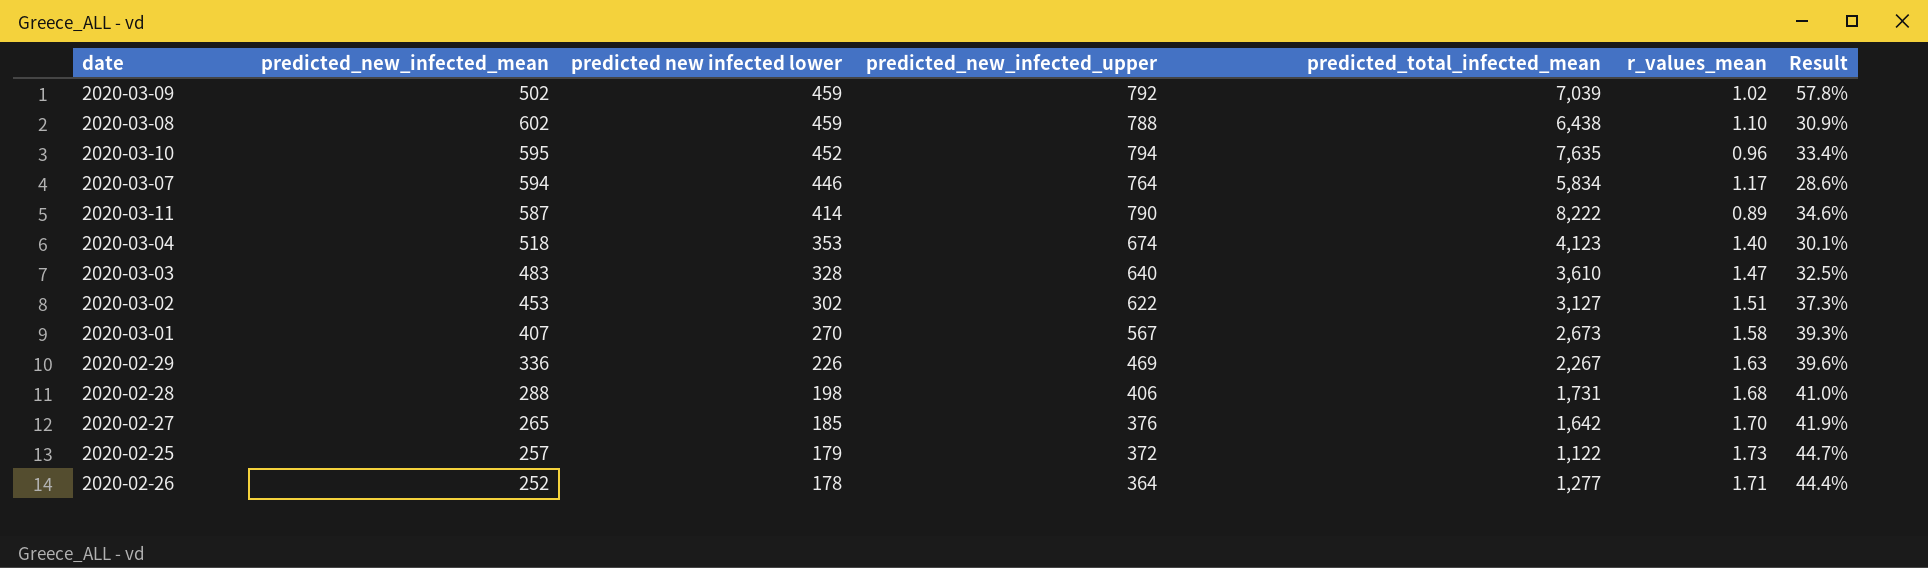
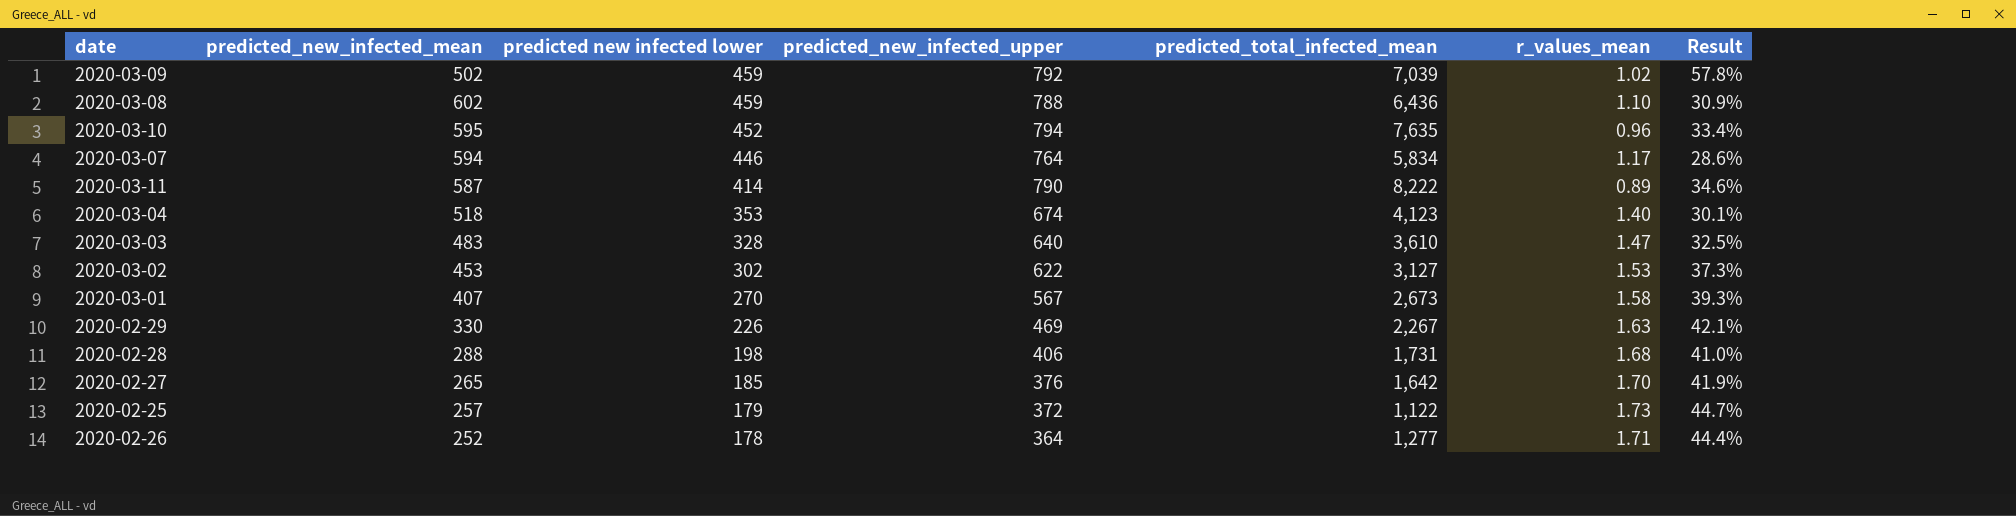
2020-03-08 | predicted_total_infected_mean: 6,438 -> 6,436
2020-03-02 | r_values_mean: 1.51 -> 1.53
2020-02-29 | predicted_new_infected_mean: 336 -> 330
2020-02-29 | Result: 39.6% -> 42.1%

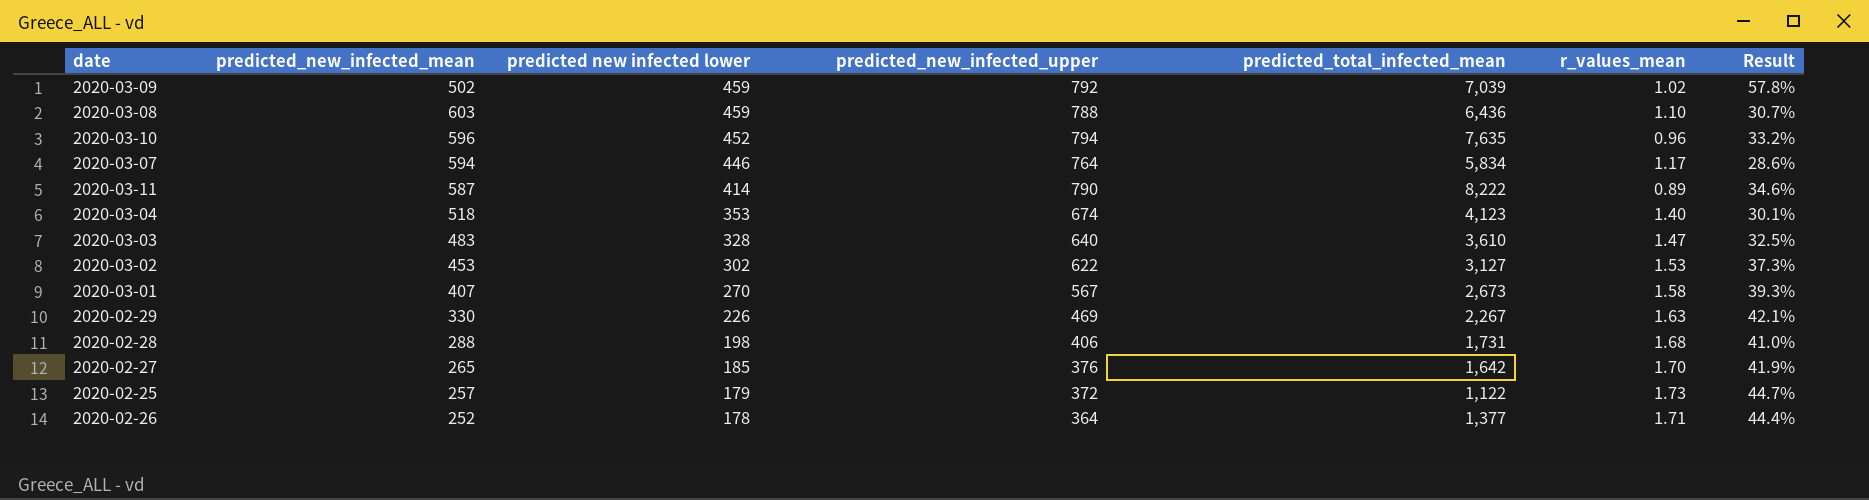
2020-03-08 | predicted_new_infected_mean: 602 -> 603
2020-03-08 | Result: 30.9% -> 30.7%
2020-03-10 | predicted_new_infected_mean: 595 -> 596
2020-03-10 | Result: 33.4% -> 33.2%
2020-02-26 | predicted_total_infected_mean: 1,277 -> 1,377

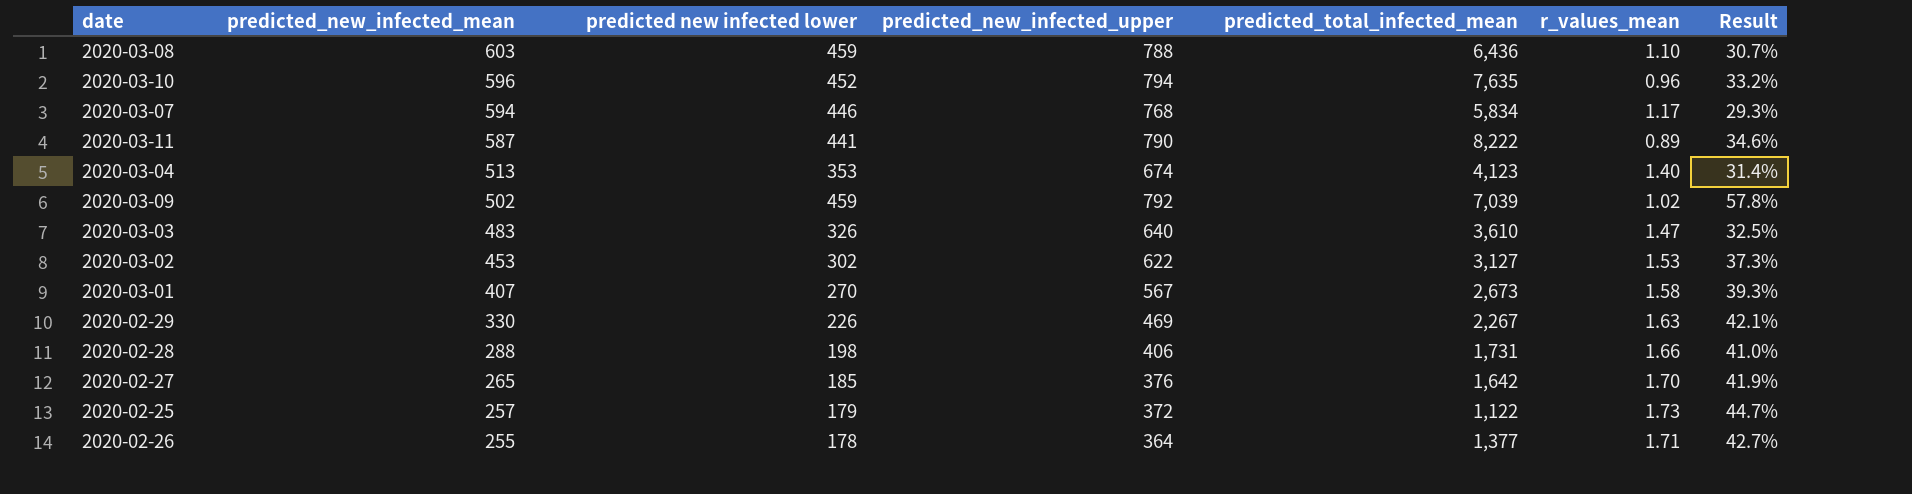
row order: predicted new infected lower descending -> predicted_new_infected_mean descending
2020-03-07 | predicted_new_infected_upper: 764 -> 768
2020-03-07 | Result: 28.6% -> 29.3%
2020-03-11 | predicted new infected lower: 414 -> 441
2020-03-04 | predicted_new_infected_mean: 518 -> 513
2020-03-04 | Result: 30.1% -> 31.4%
2020-03-03 | predicted new infected lower: 328 -> 326
2020-02-28 | r_values_mean: 1.68 -> 1.66
2020-02-26 | predicted_new_infected_mean: 252 -> 255
2020-02-26 | Result: 44.4% -> 42.7%

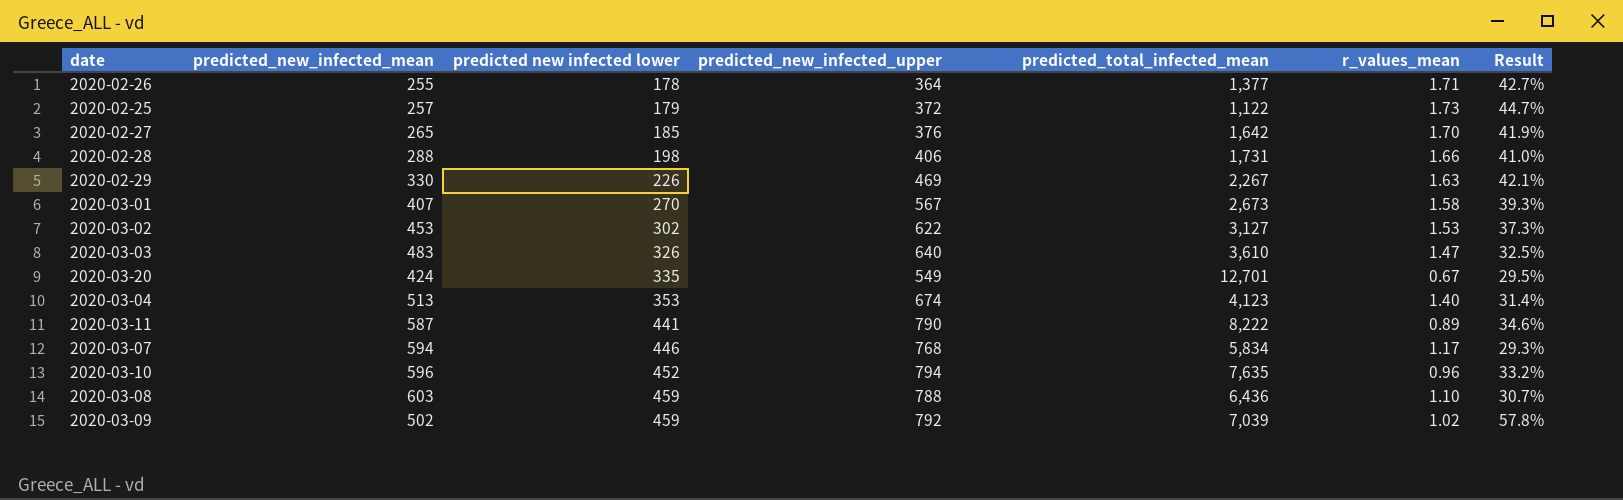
row order: predicted_new_infected_mean descending -> predicted new infected lower ascending
row 2020-03-20: none -> 424 | 335 | 549 | 12,701 | 0.67 | 29.5%

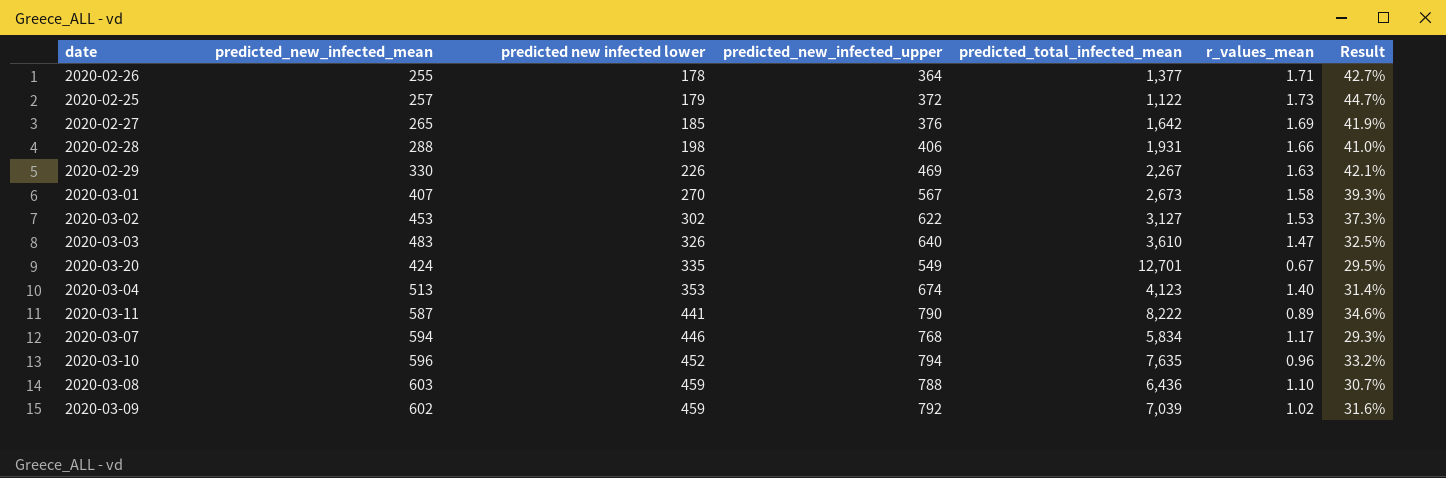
2020-02-27 | r_values_mean: 1.70 -> 1.69
2020-02-28 | predicted_total_infected_mean: 1,731 -> 1,931
2020-03-09 | predicted_new_infected_mean: 502 -> 602
2020-03-09 | Result: 57.8% -> 31.6%

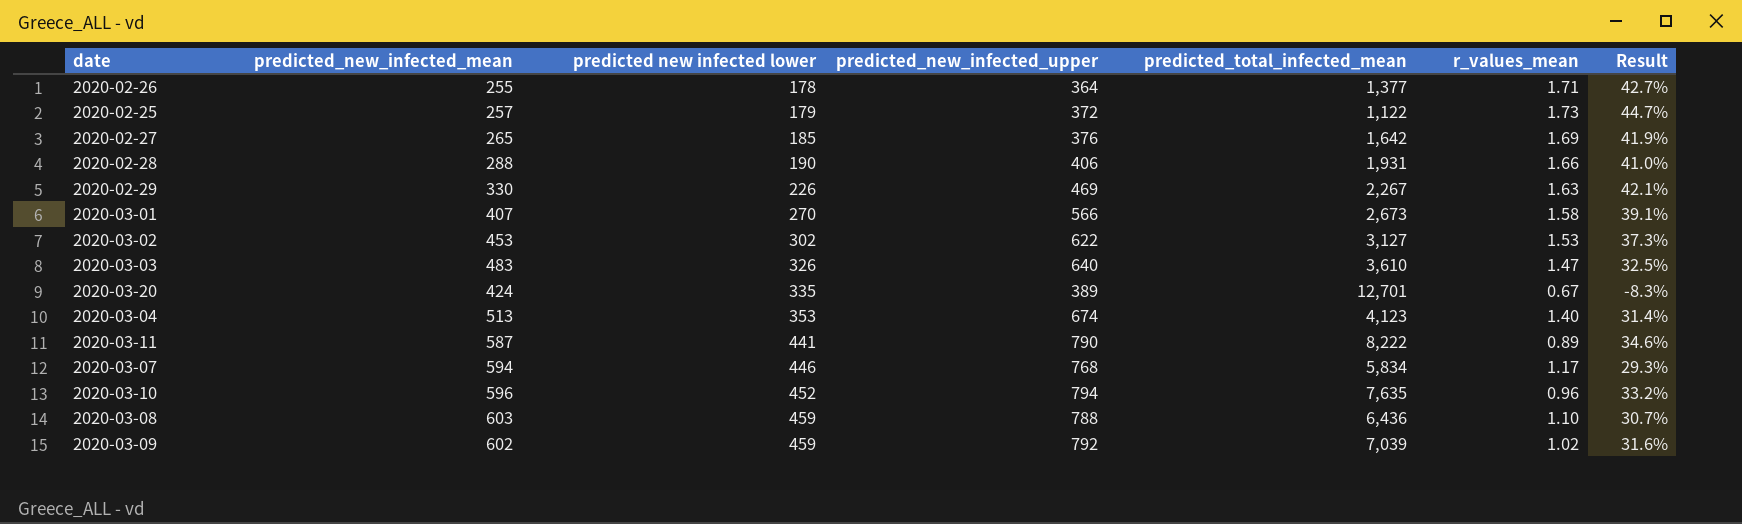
2020-02-28 | predicted new infected lower: 198 -> 190
2020-03-01 | predicted_new_infected_upper: 567 -> 566
2020-03-01 | Result: 39.3% -> 39.1%
2020-03-20 | predicted_new_infected_upper: 549 -> 389
2020-03-20 | Result: 29.5% -> -8.3%

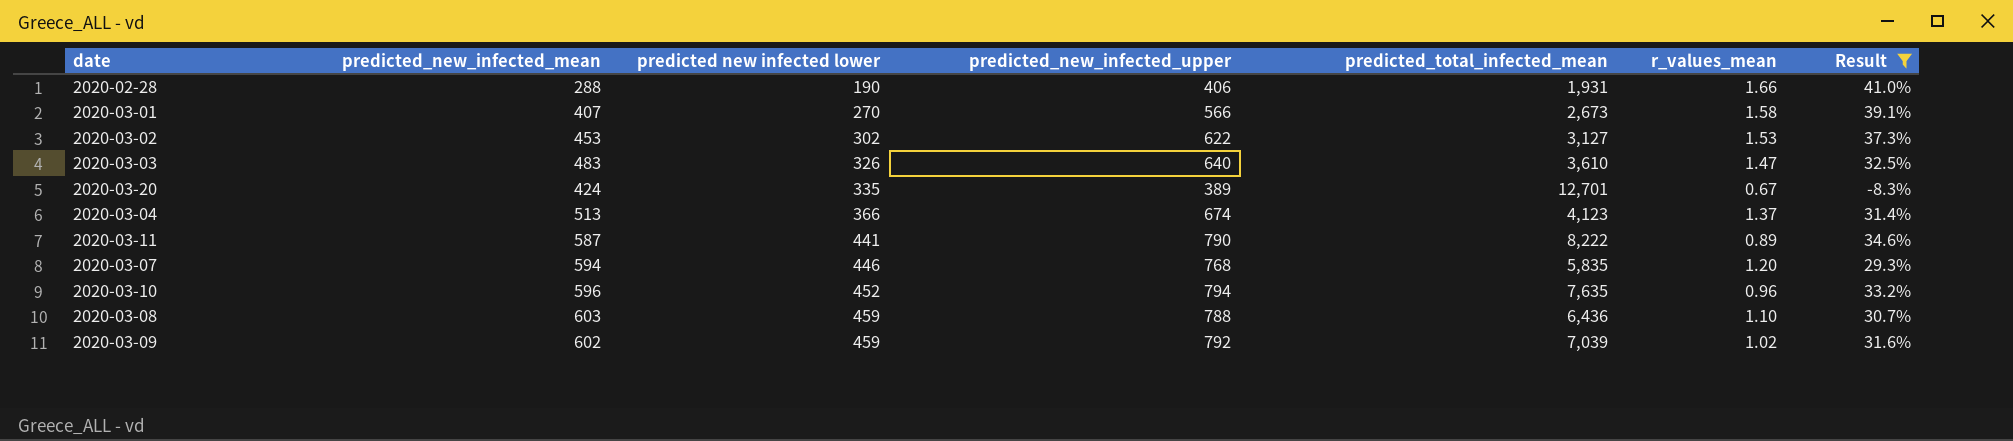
filter: none -> Result <= 41.0%
2020-03-04 | predicted new infected lower: 353 -> 366
2020-03-04 | r_values_mean: 1.40 -> 1.37
2020-03-07 | predicted_total_infected_mean: 5,834 -> 5,835
2020-03-07 | r_values_mean: 1.17 -> 1.20

